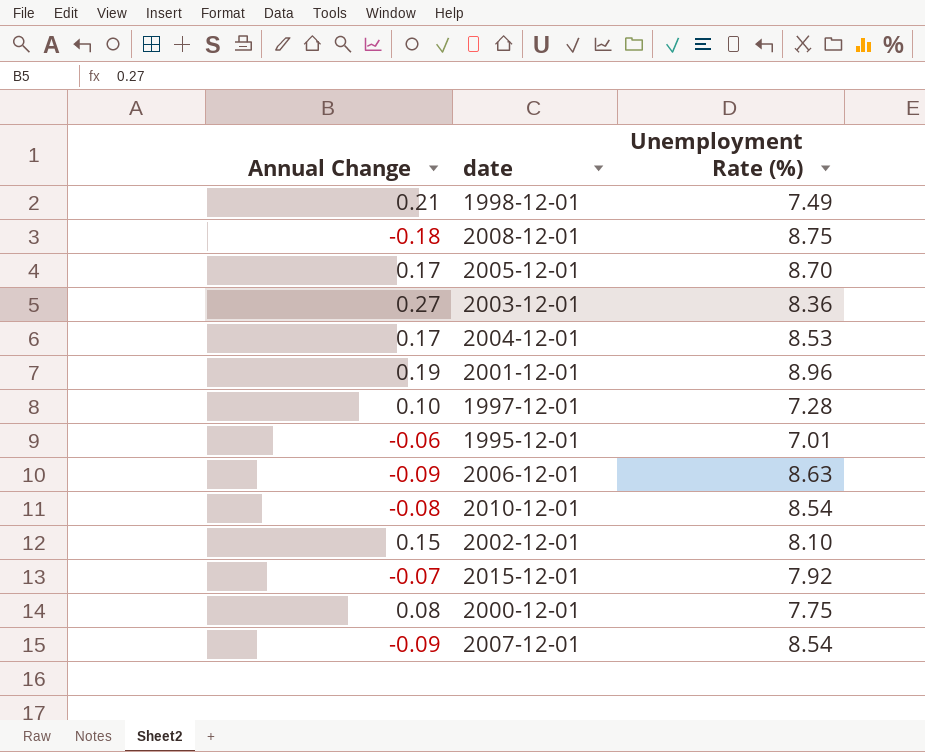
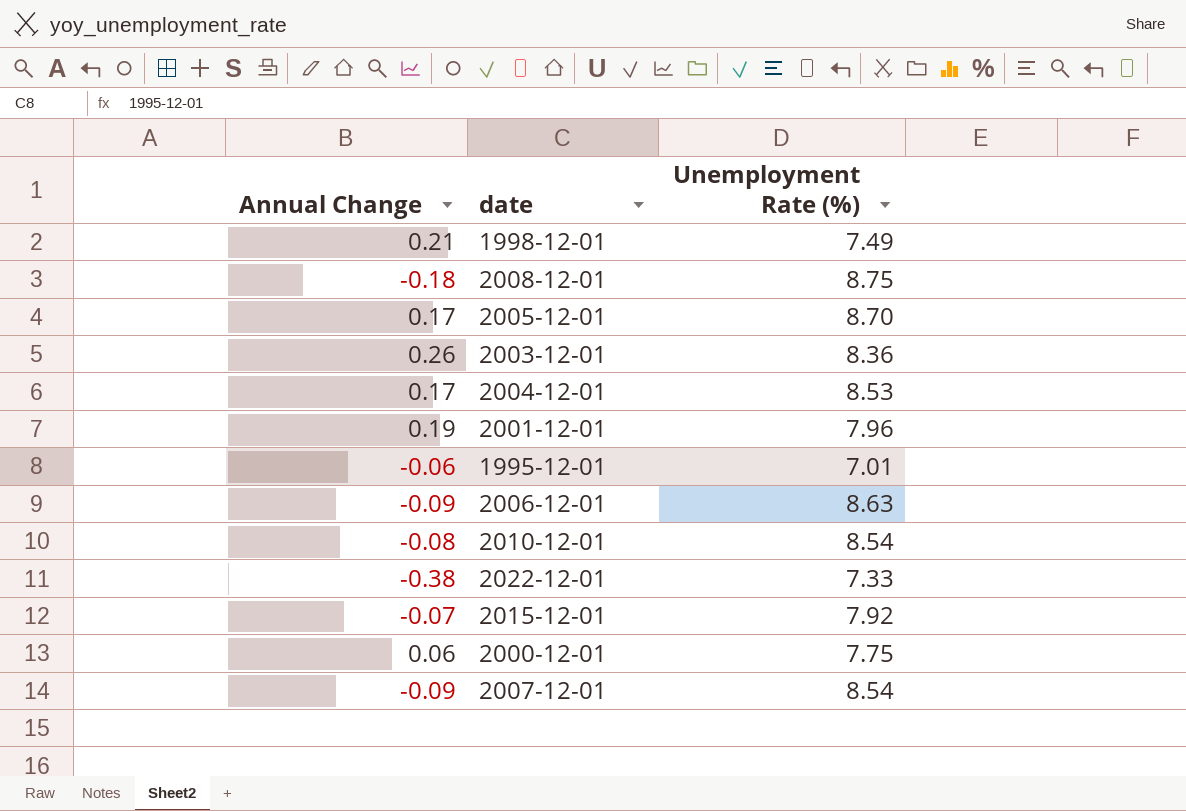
row 1997-12-01: 0.10 | 7.28 -> none
row 2002-12-01: 0.15 | 8.10 -> none
2003-12-01 | Annual Change: 0.27 -> 0.26
2001-12-01 | Unemployment Rate (%): 8.96 -> 7.96
row 2022-12-01: none -> -0.38 | 7.33
2000-12-01 | Annual Change: 0.08 -> 0.06

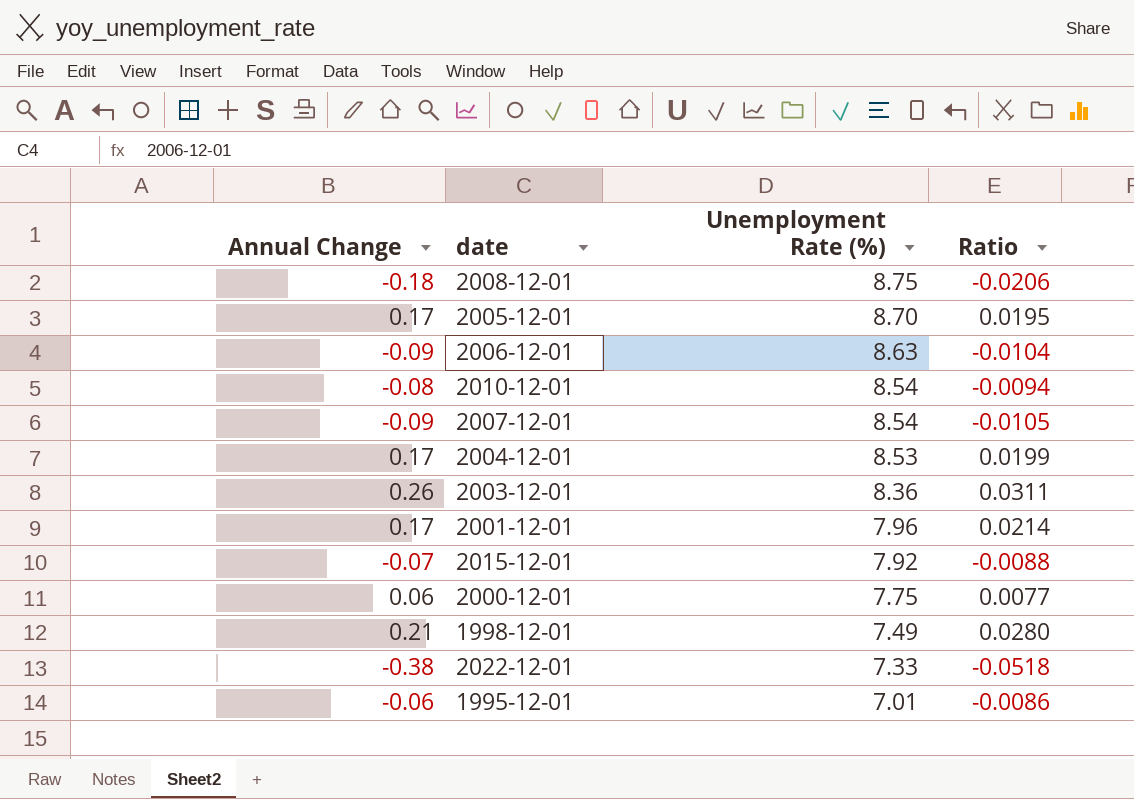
row order: none -> Unemployment Rate (%) descending
column Ratio | formula: none -> [Annual Change] / [Unemployment Rate (%)]
2001-12-01 | Annual Change: 0.19 -> 0.17

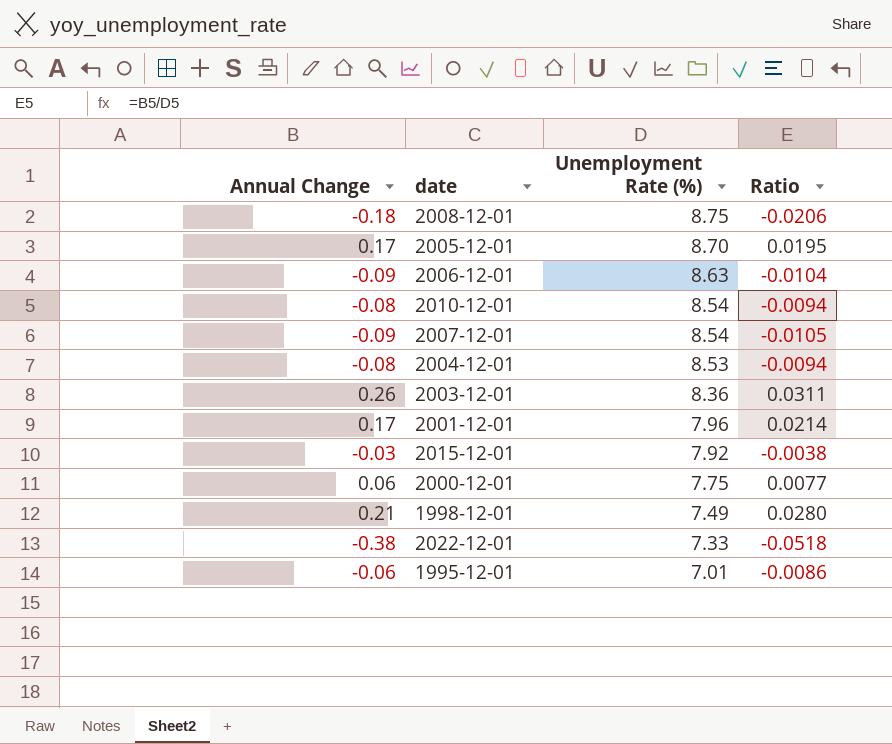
2004-12-01 | Annual Change: 0.17 -> -0.08
2004-12-01 | Ratio: 0.0199 -> -0.0094
2015-12-01 | Annual Change: -0.07 -> -0.03
2015-12-01 | Ratio: -0.0088 -> -0.0038

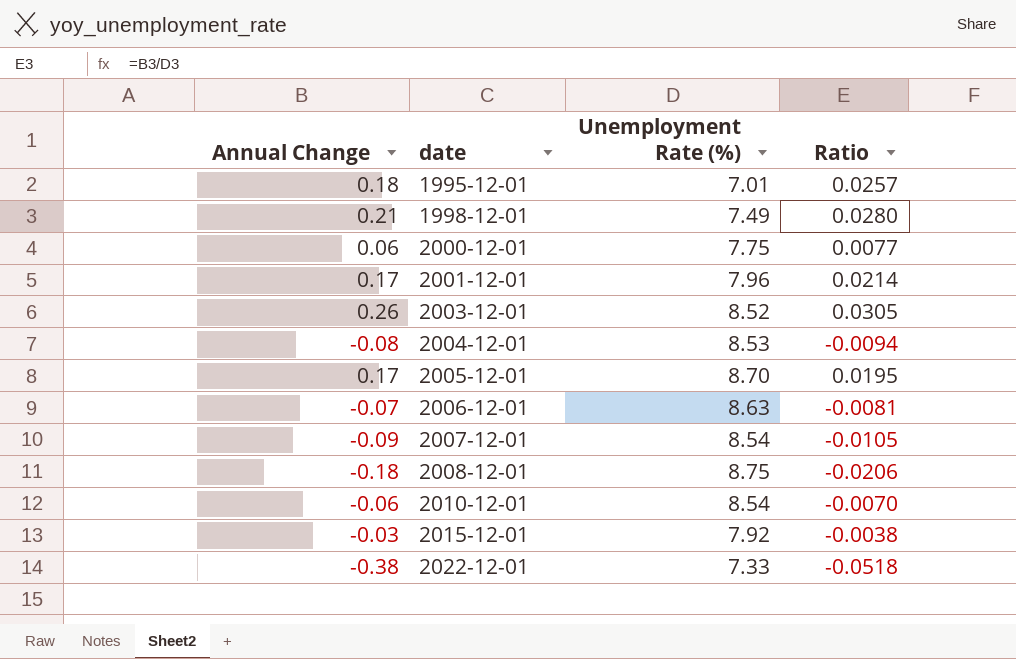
row order: Unemployment Rate (%) descending -> date ascending
1995-12-01 | Annual Change: -0.06 -> 0.18
1995-12-01 | Ratio: -0.0086 -> 0.0257
2003-12-01 | Unemployment Rate (%): 8.36 -> 8.52
2003-12-01 | Ratio: 0.0311 -> 0.0305
2006-12-01 | Annual Change: -0.09 -> -0.07
2006-12-01 | Ratio: -0.0104 -> -0.0081
2010-12-01 | Annual Change: -0.08 -> -0.06
2010-12-01 | Ratio: -0.0094 -> -0.0070

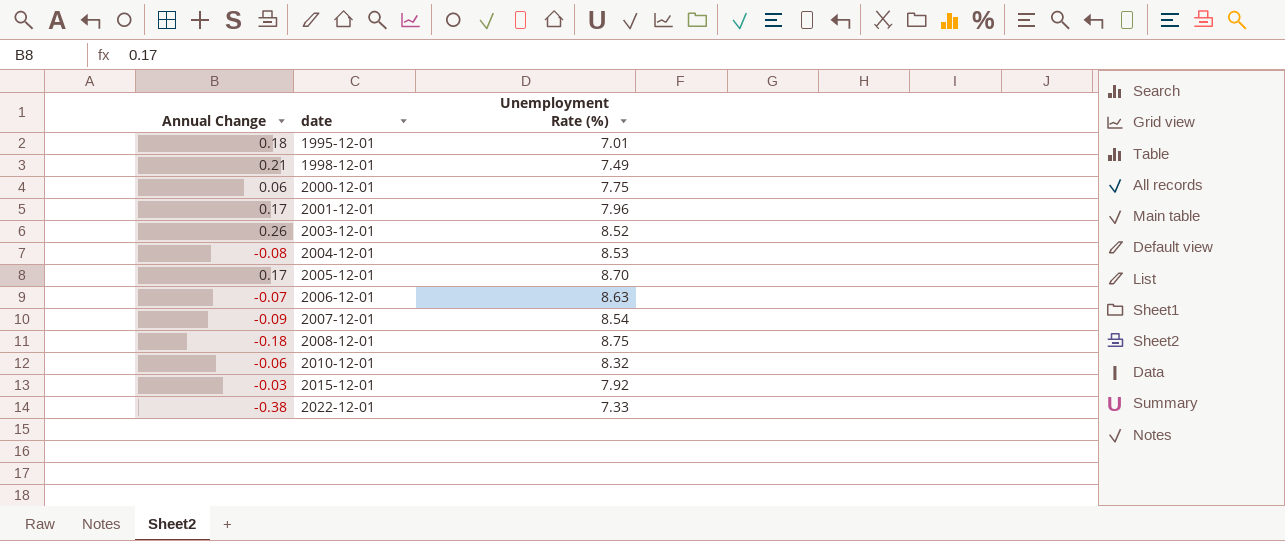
column Ratio | formula: [Annual Change] / [Unemployment Rate (%)] -> none
2010-12-01 | Unemployment Rate (%): 8.54 -> 8.32

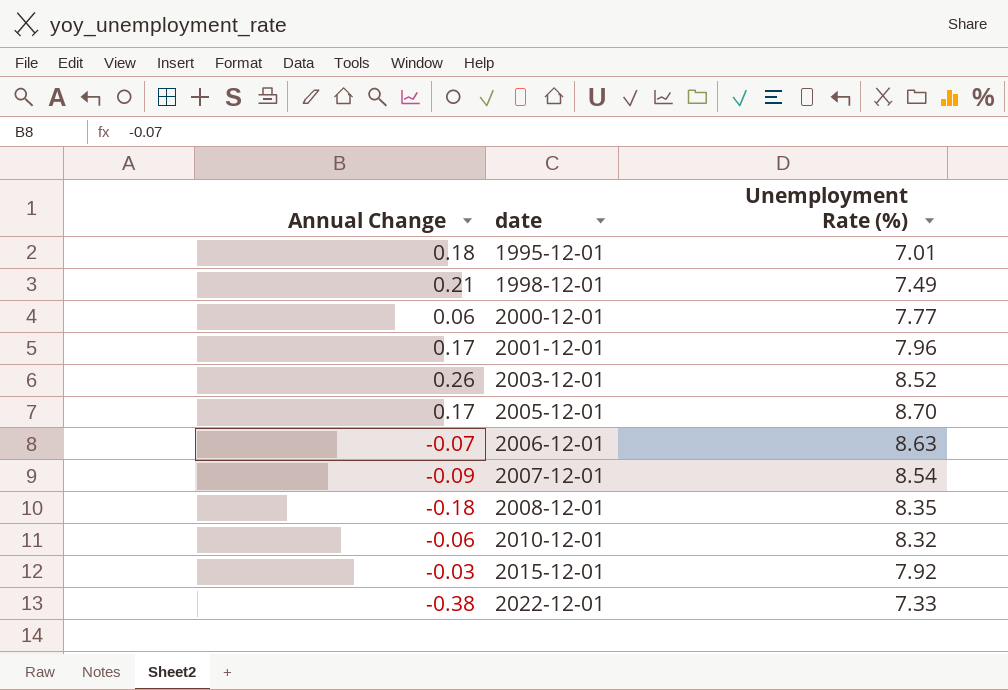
row 2004-12-01: -0.08 | 8.53 -> none
2000-12-01 | Unemployment Rate (%): 7.75 -> 7.77
2008-12-01 | Unemployment Rate (%): 8.75 -> 8.35

